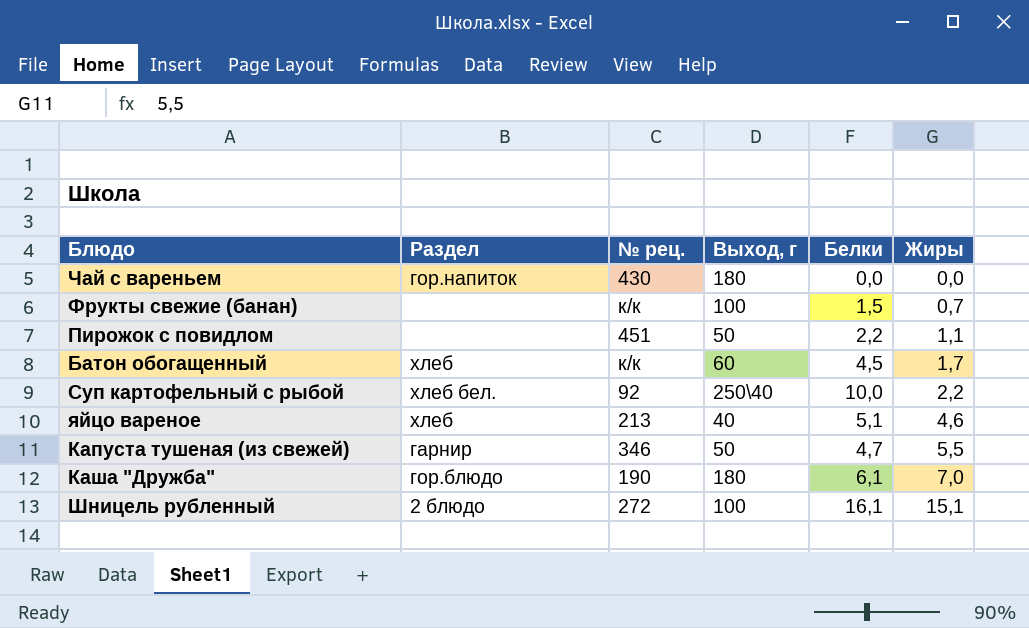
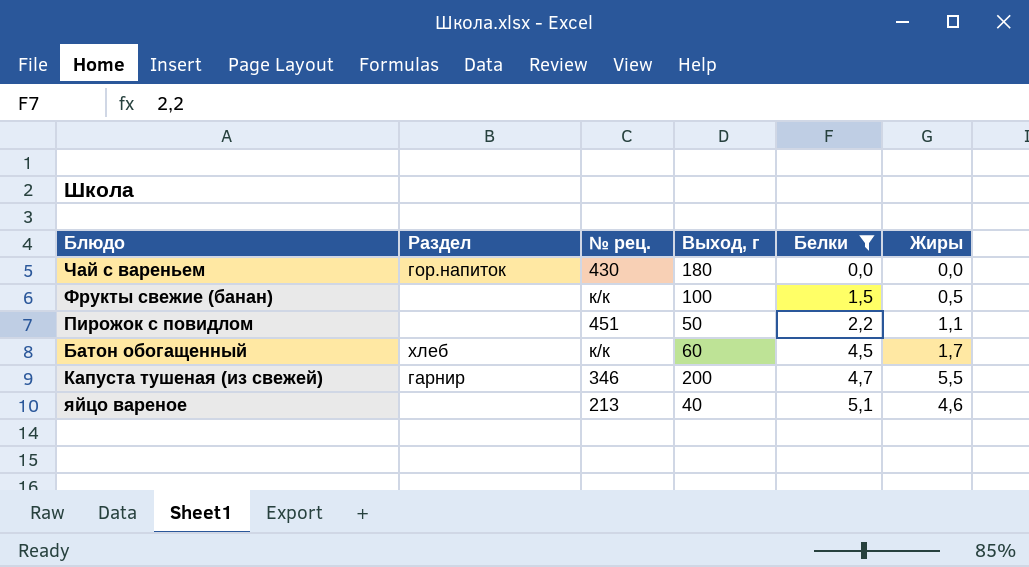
filter: none -> Белки <= 5,1
row order: Жиры ascending -> Белки ascending
Фрукты свежие (банан) | Жиры: 0,7 -> 0,5
Капуста тушеная (из свежей) | Выход, г: 50 -> 200
яйцо вареное | Раздел: хлеб -> none

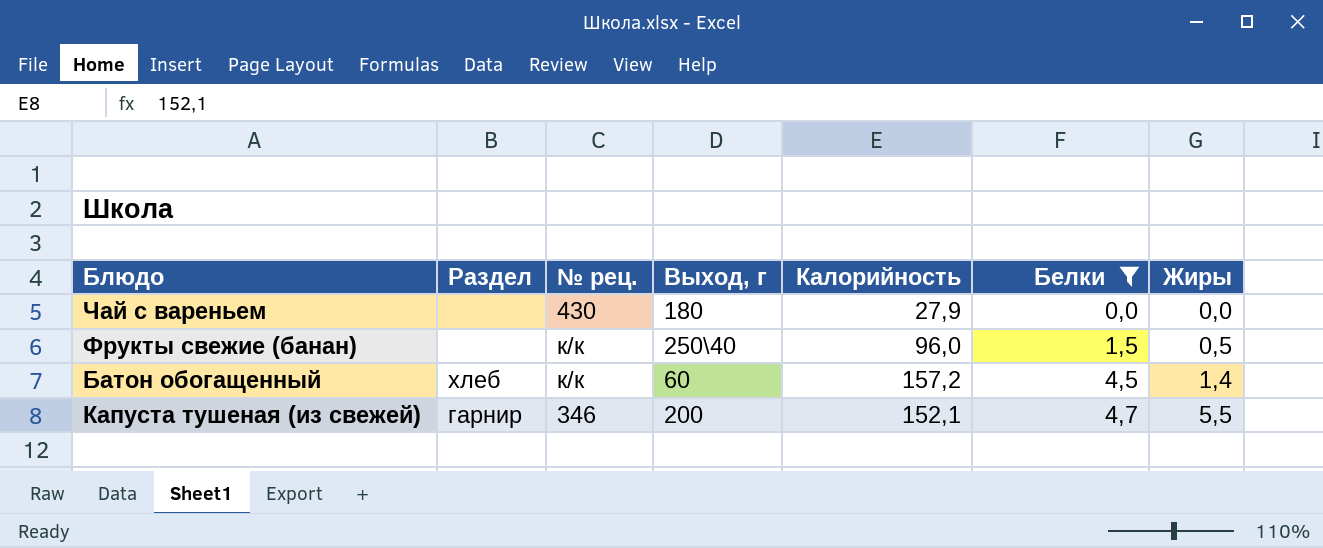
column Калорийность | position: none -> 5
row Пирожок с повидлом: none | 451 | 50 | 2,2 | 1,1 -> none
row яйцо вареное: none | 213 | 40 | 5,1 | 4,6 -> none
Чай с вареньем | Раздел: гор.напиток -> none
Фрукты свежие (банан) | Выход, г: 100 -> 250\40
Батон обогащенный | Жиры: 1,7 -> 1,4

